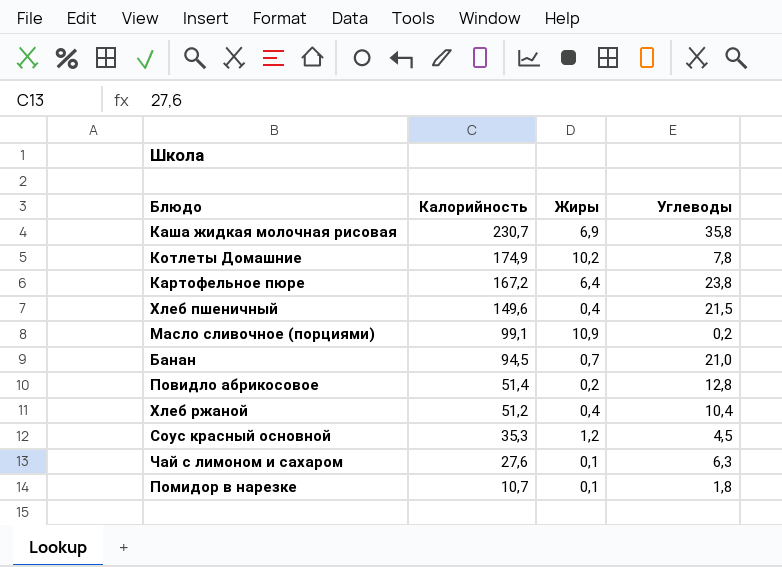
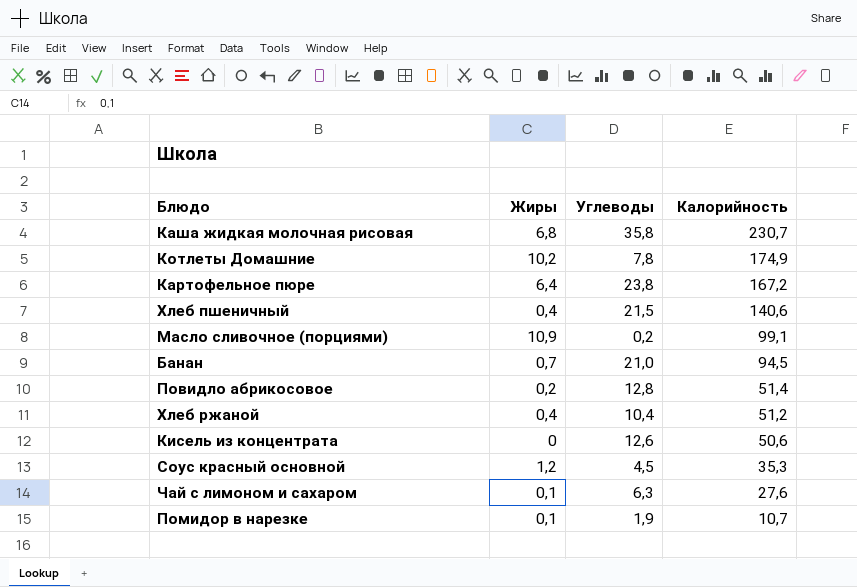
column Калорийность | position: 2 -> 4
Каша жидкая молочная рисовая | Жиры: 6,9 -> 6,8
Хлеб пшеничный | Калорийность: 149,6 -> 140,6
row Кисель из концентрата: none -> 0 | 12,6 | 50,6
Помидор в нарезке | Углеводы: 1,8 -> 1,9

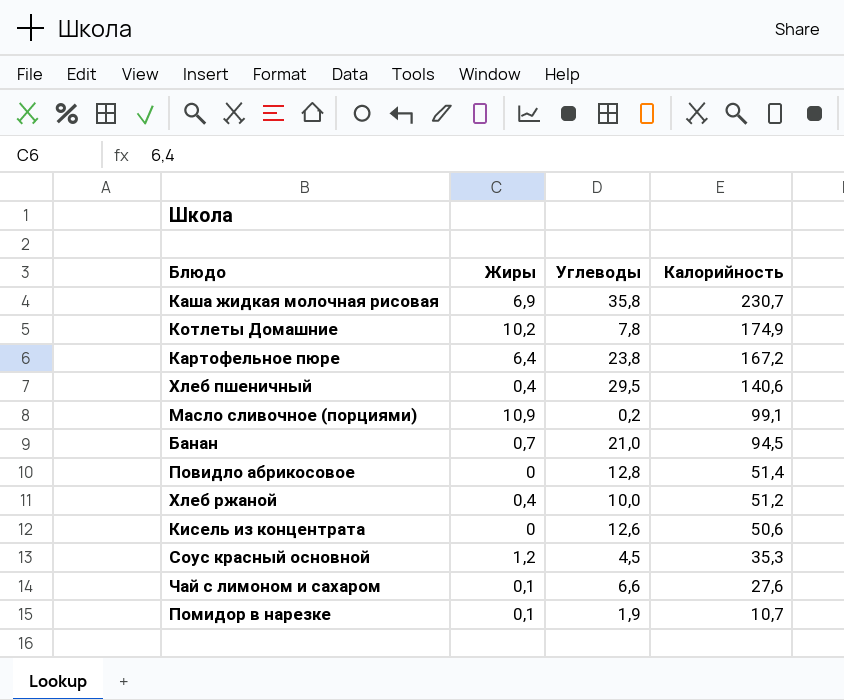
Каша жидкая молочная рисовая | Жиры: 6,8 -> 6,9
Хлеб пшеничный | Углеводы: 21,5 -> 29,5
Повидло абрикосовое | Жиры: 0,2 -> 0
Хлеб ржаной | Углеводы: 10,4 -> 10,0
Чай с лимоном и сахаром | Углеводы: 6,3 -> 6,6

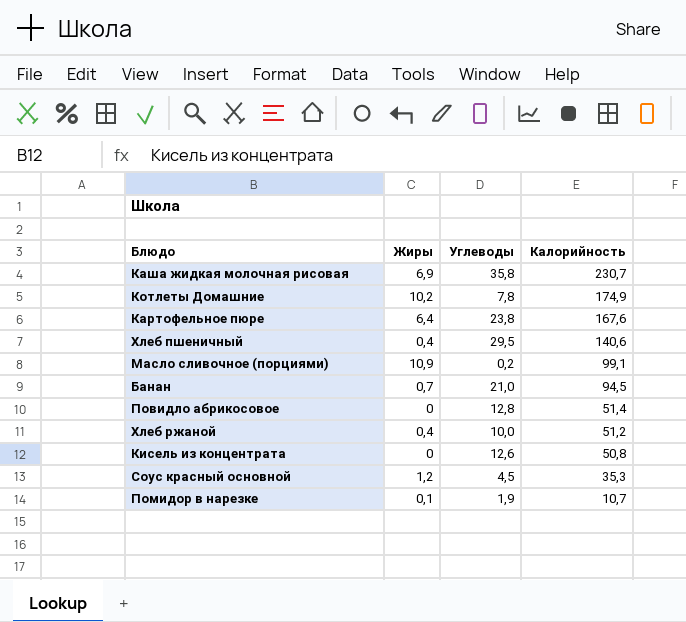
row Чай с лимоном и сахаром: 0,1 | 6,6 | 27,6 -> none
Картофельное пюре | Калорийность: 167,2 -> 167,6
Кисель из концентрата | Калорийность: 50,6 -> 50,8

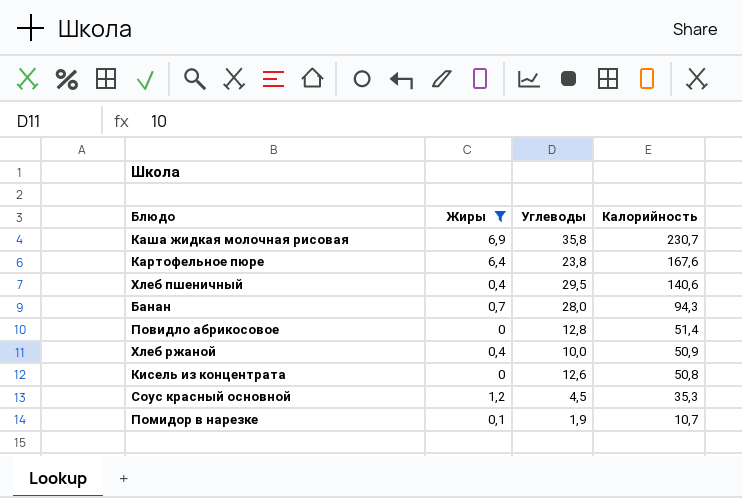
filter: none -> Жиры <= 6,9
Банан | Углеводы: 21,0 -> 28,0
Банан | Калорийность: 94,5 -> 94,3
Хлеб ржаной | Калорийность: 51,2 -> 50,9

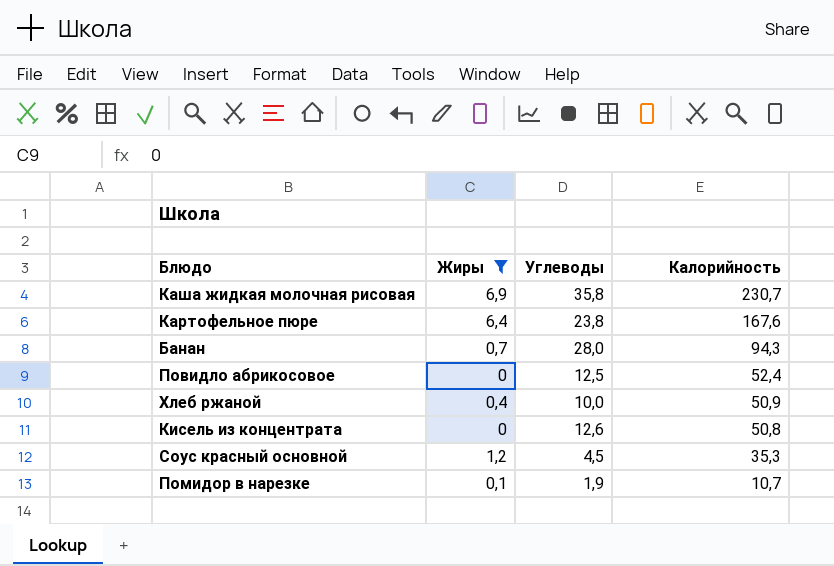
row Хлеб пшеничный: 0,4 | 29,5 | 140,6 -> none
Повидло абрикосовое | Углеводы: 12,8 -> 12,5
Повидло абрикосовое | Калорийность: 51,4 -> 52,4

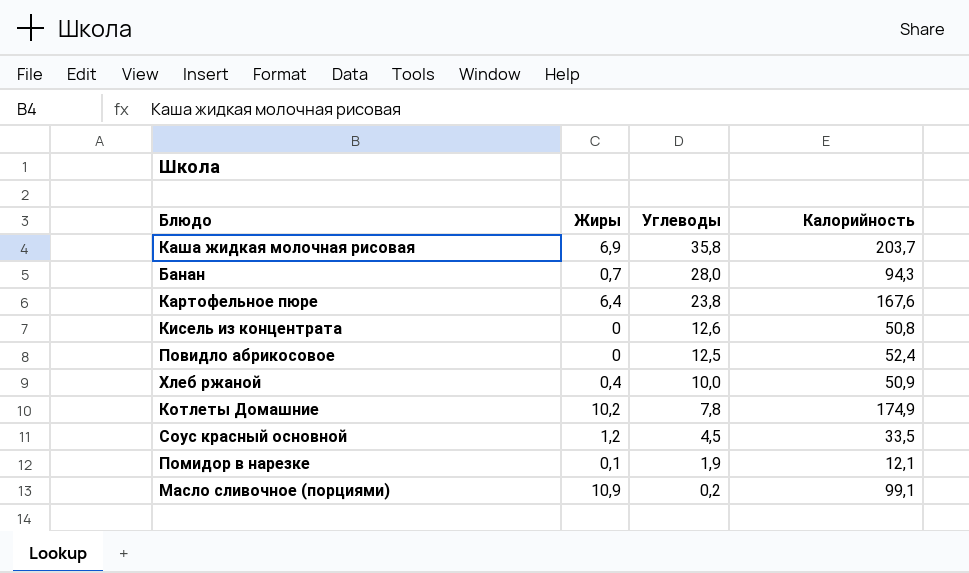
filter: Жиры <= 6,9 -> none
row order: Калорийность descending -> Углеводы descending
Каша жидкая молочная рисовая | Калорийность: 230,7 -> 203,7
Соус красный основной | Калорийность: 35,3 -> 33,5
Помидор в нарезке | Калорийность: 10,7 -> 12,1

